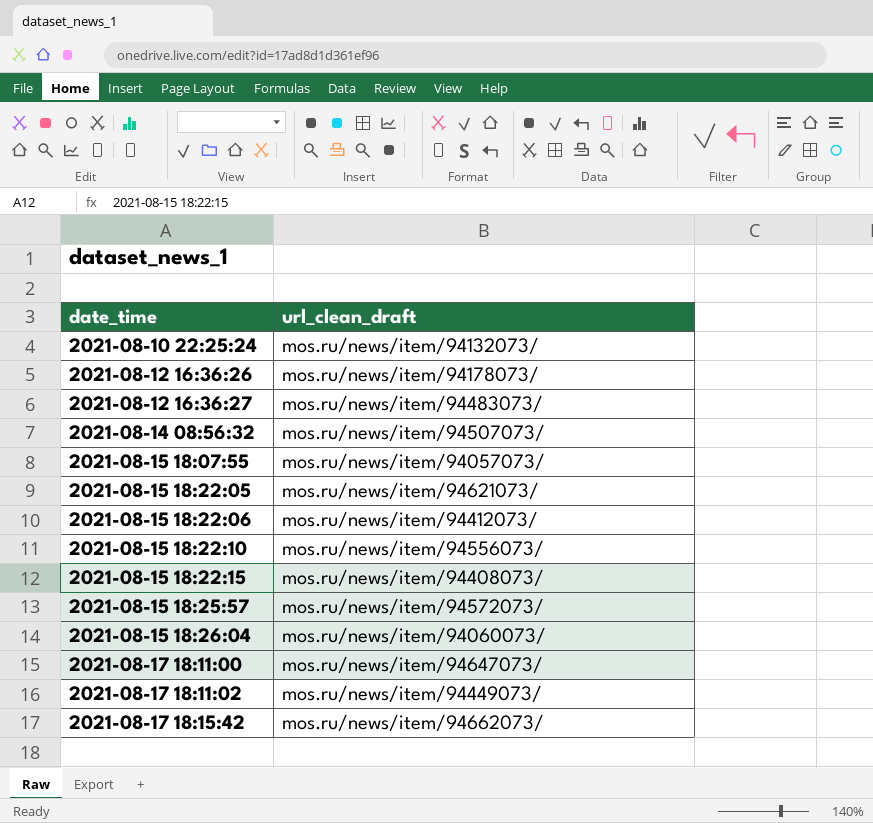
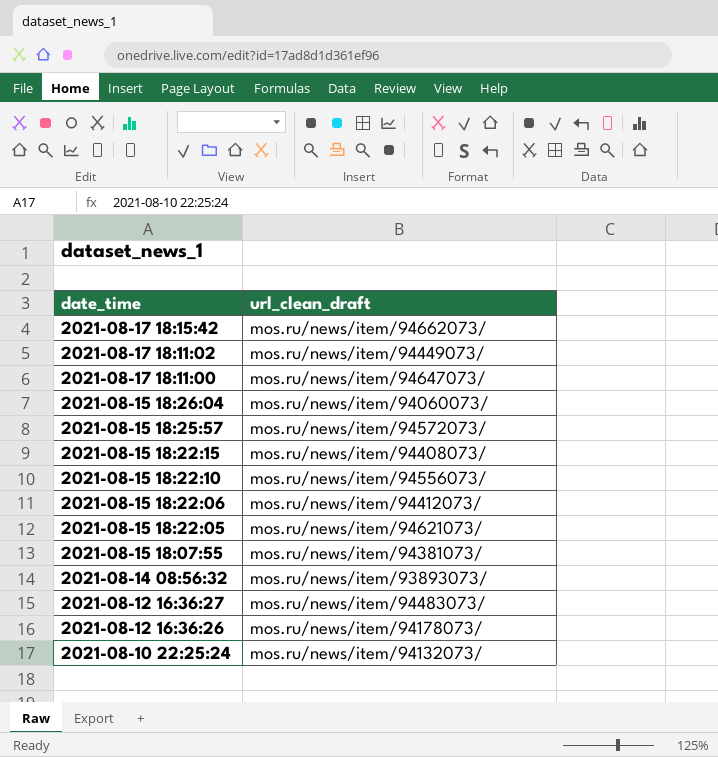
row order: date_time ascending -> date_time descending
2021-08-15 18:07:55 | url_clean_draft: mos.ru/news/item/94057073/ -> mos.ru/news/item/94381073/
2021-08-14 08:56:32 | url_clean_draft: mos.ru/news/item/94507073/ -> mos.ru/news/item/93893073/

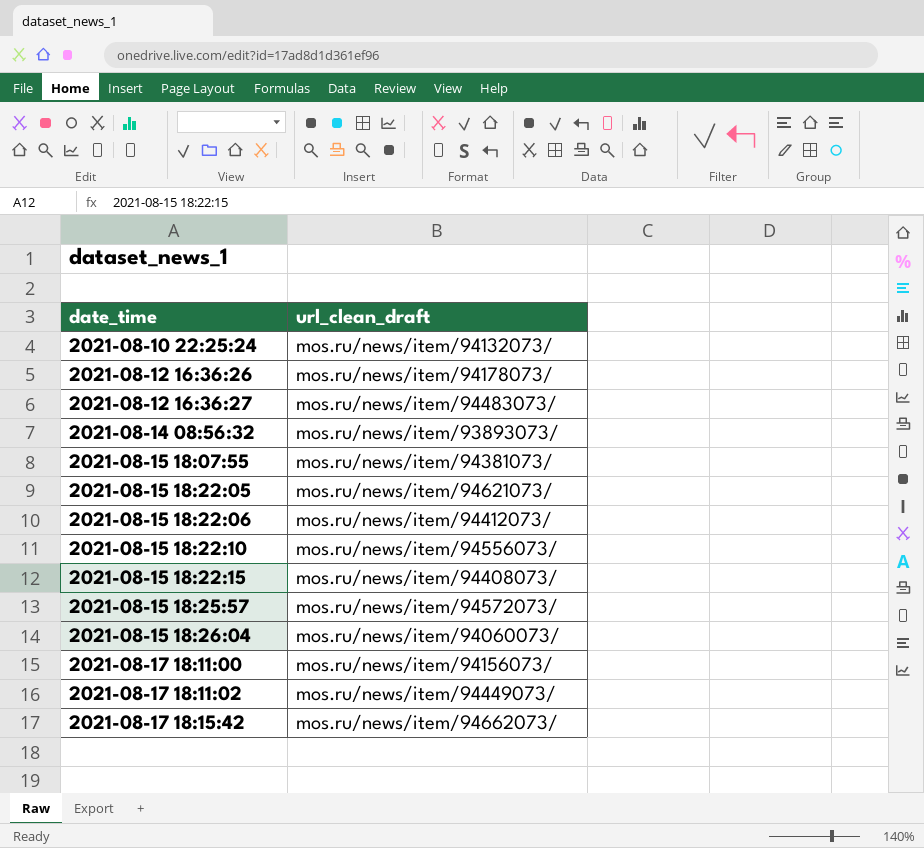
row order: date_time descending -> date_time ascending
2021-08-17 18:11:00 | url_clean_draft: mos.ru/news/item/94647073/ -> mos.ru/news/item/94156073/

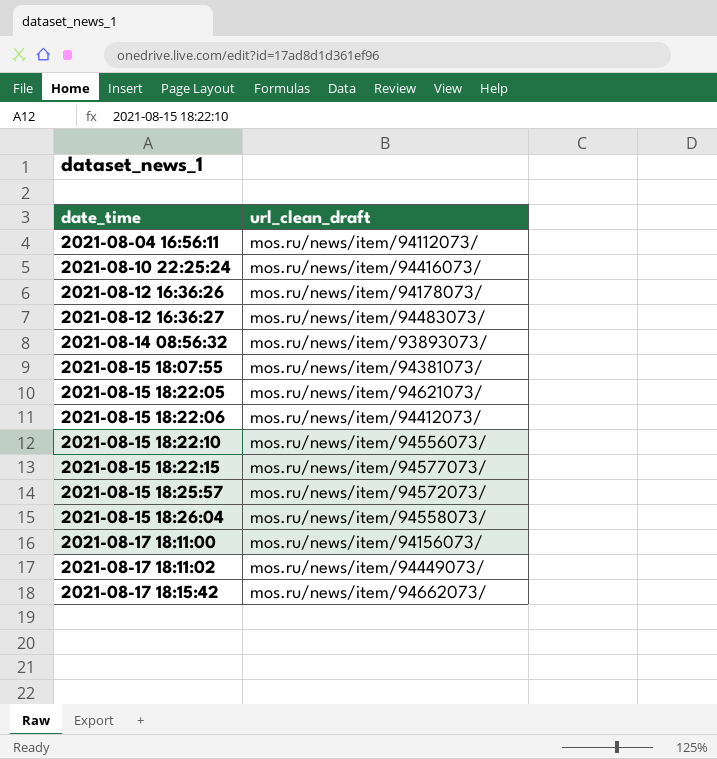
row 2021-08-04 16:56:11: none -> mos.ru/news/item/94112073/
2021-08-10 22:25:24 | url_clean_draft: mos.ru/news/item/94132073/ -> mos.ru/news/item/94416073/
2021-08-15 18:22:15 | url_clean_draft: mos.ru/news/item/94408073/ -> mos.ru/news/item/94577073/
2021-08-15 18:26:04 | url_clean_draft: mos.ru/news/item/94060073/ -> mos.ru/news/item/94558073/

